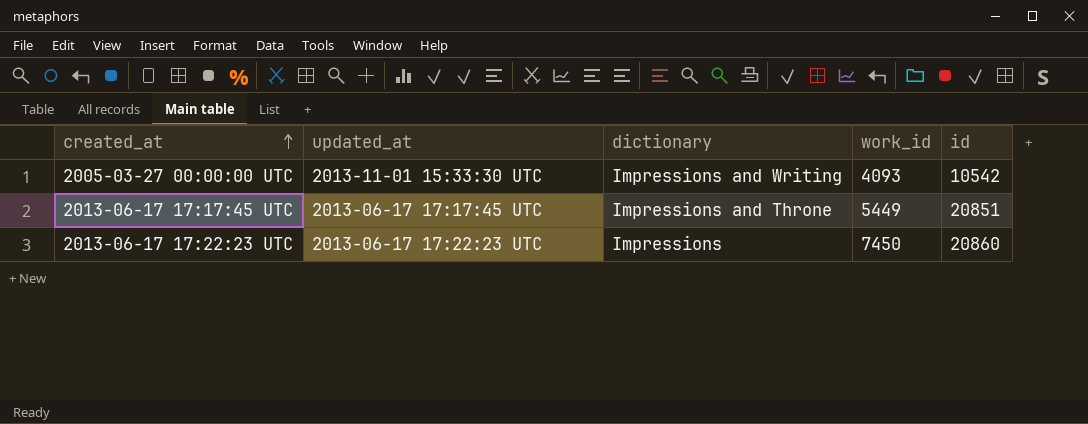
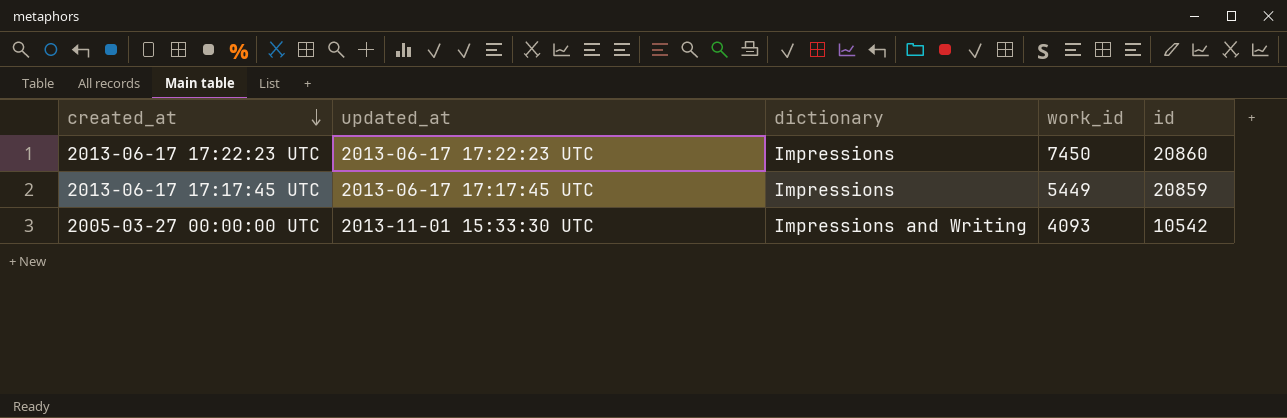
row order: created_at ascending -> created_at descending
2013-06-17 17:17:45 UTC | dictionary: Impressions and Throne -> Impressions
2013-06-17 17:17:45 UTC | id: 20851 -> 20859

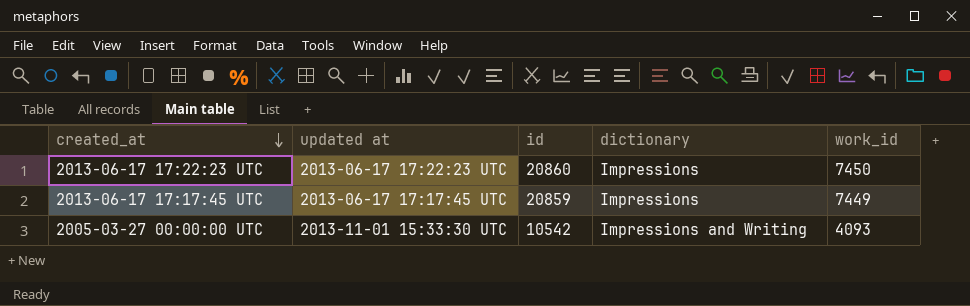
column name: updated_at -> updated at
column id | position: 5 -> 3
2013-06-17 17:17:45 UTC | work_id: 5449 -> 7449

